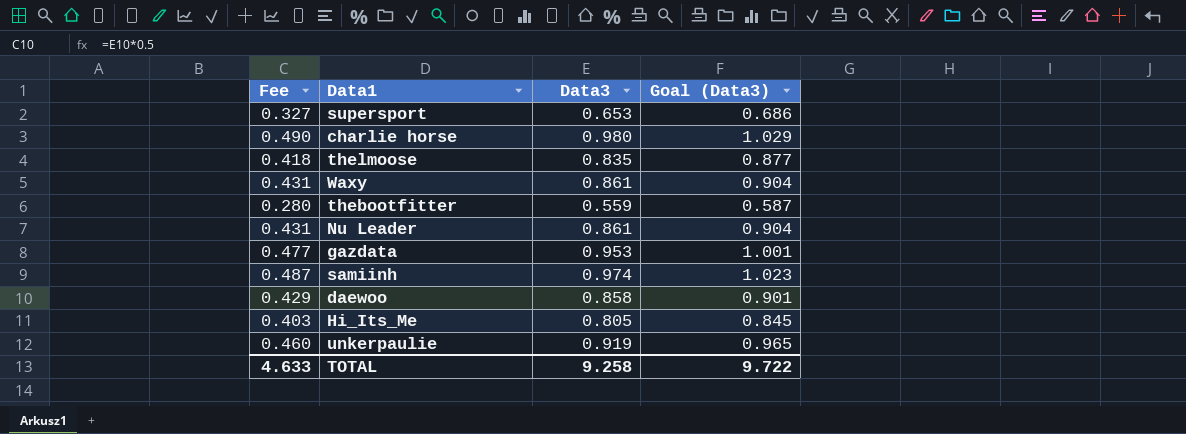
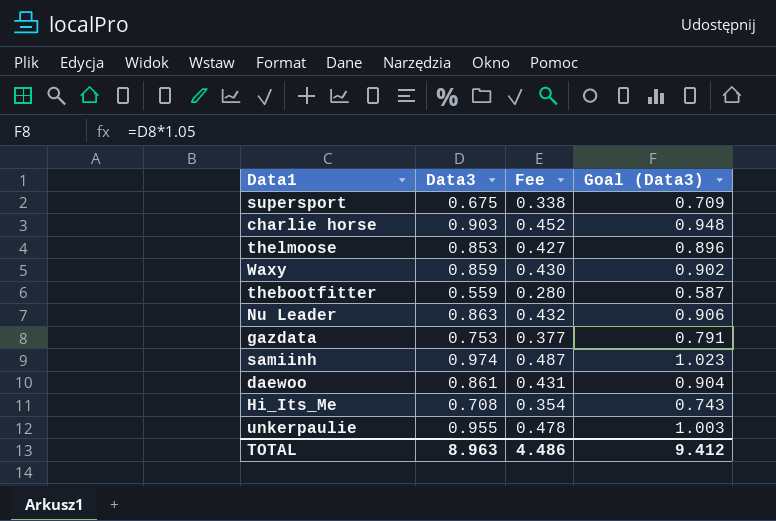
column Fee | position: 1 -> 3
supersport | Data3: 0.653 -> 0.675
supersport | Fee: 0.327 -> 0.338
supersport | Goal (Data3): 0.686 -> 0.709
charlie horse | Data3: 0.980 -> 0.903
charlie horse | Fee: 0.490 -> 0.452
charlie horse | Goal (Data3): 1.029 -> 0.948
thelmoose | Data3: 0.835 -> 0.853
thelmoose | Fee: 0.418 -> 0.427
thelmoose | Goal (Data3): 0.877 -> 0.896
Waxy | Data3: 0.861 -> 0.859
Waxy | Fee: 0.431 -> 0.430
Waxy | Goal (Data3): 0.904 -> 0.902
Nu Leader | Data3: 0.861 -> 0.863
Nu Leader | Fee: 0.431 -> 0.432
Nu Leader | Goal (Data3): 0.904 -> 0.906
gazdata | Data3: 0.953 -> 0.753
gazdata | Fee: 0.477 -> 0.377
gazdata | Goal (Data3): 1.001 -> 0.791
daewoo | Data3: 0.858 -> 0.861
daewoo | Fee: 0.429 -> 0.431
daewoo | Goal (Data3): 0.901 -> 0.904
Hi_Its_Me | Data3: 0.805 -> 0.708
Hi_Its_Me | Fee: 0.403 -> 0.354
Hi_Its_Me | Goal (Data3): 0.845 -> 0.743
unkerpaulie | Data3: 0.919 -> 0.955
unkerpaulie | Fee: 0.460 -> 0.478
unkerpaulie | Goal (Data3): 0.965 -> 1.003
TOTAL | Data3: 9.258 -> 8.963
TOTAL | Fee: 4.633 -> 4.486
TOTAL | Goal (Data3): 9.722 -> 9.412

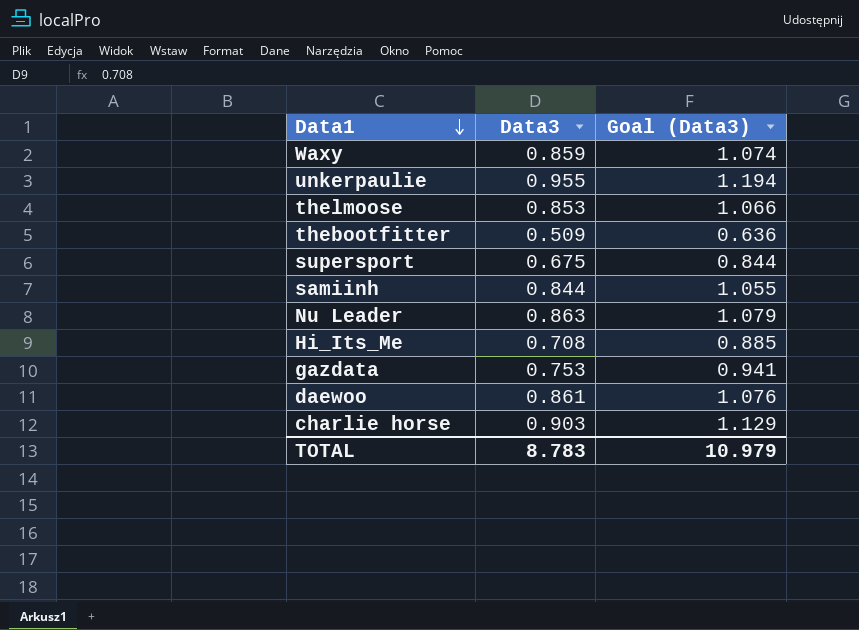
row order: none -> Data1 descending
column Fee | formula: [Data3] * 0.5 -> none
column Goal (Data3) | formula: [Data3] * 1.05 -> [Data3] * 1.25
thebootfitter | Data3: 0.559 -> 0.509
samiinh | Data3: 0.974 -> 0.844
TOTAL | Data3: 8.963 -> 8.783
TOTAL | Goal (Data3): 9.412 -> 10.979

